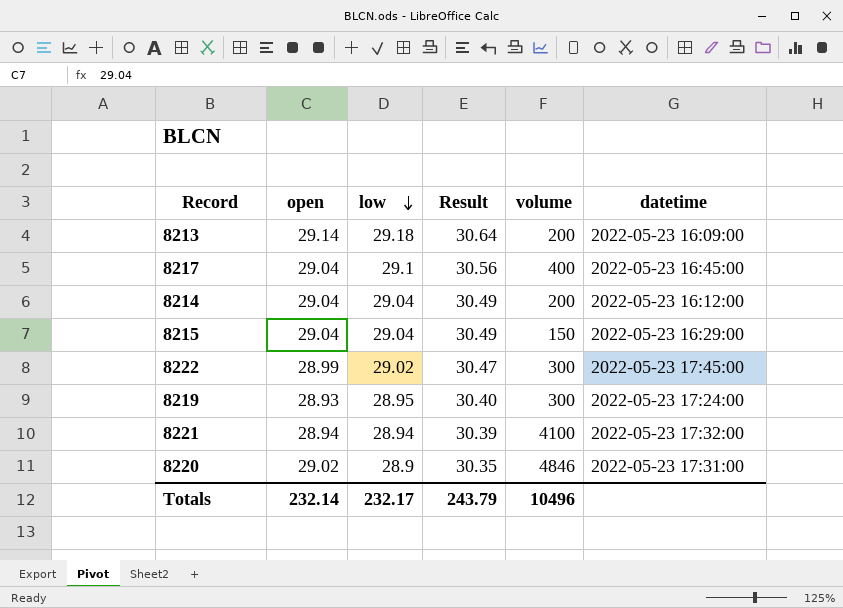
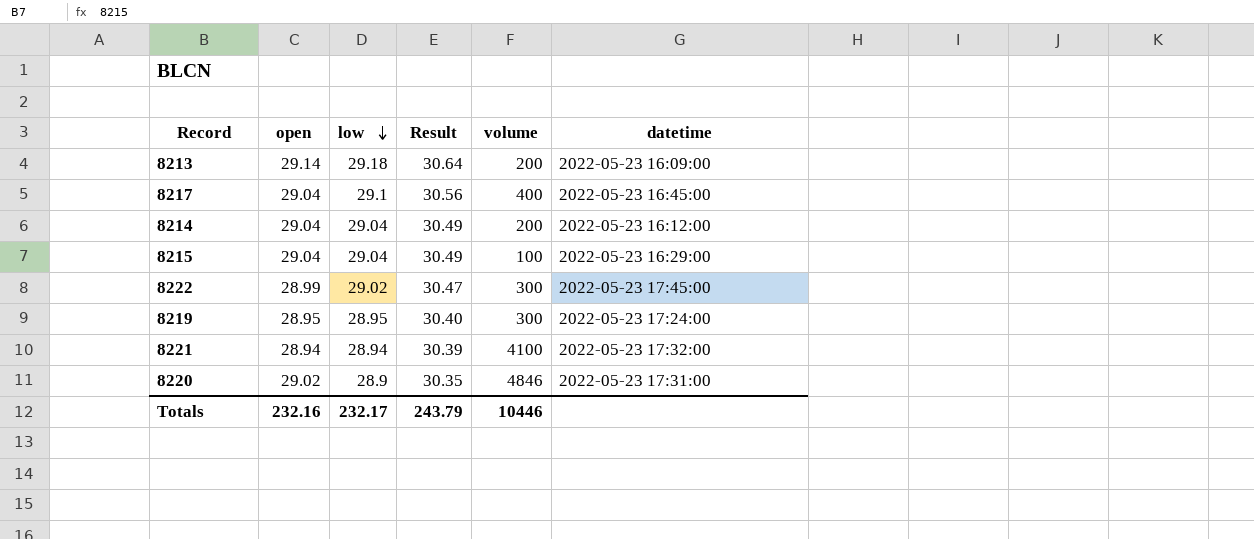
8215 | volume: 150 -> 100
8219 | open: 28.93 -> 28.95
Totals | open: 232.14 -> 232.16
Totals | volume: 10496 -> 10446

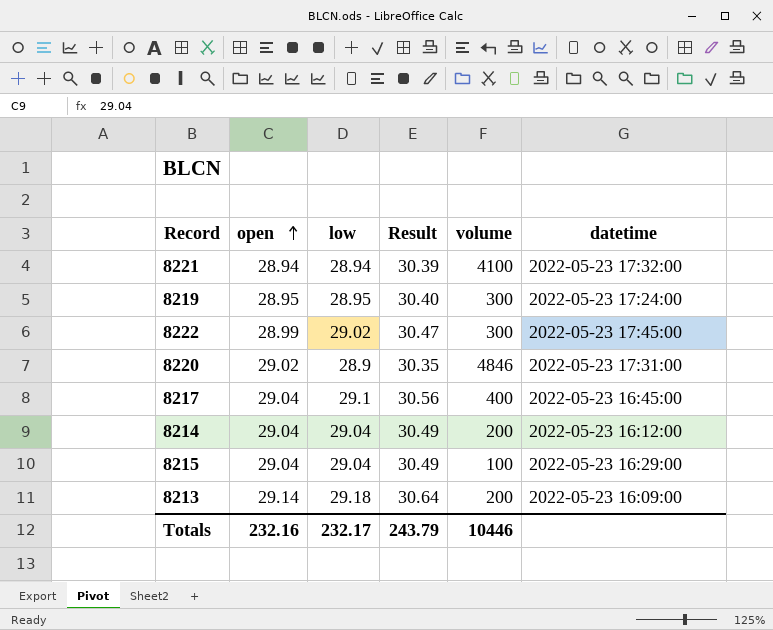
row order: low descending -> open ascending

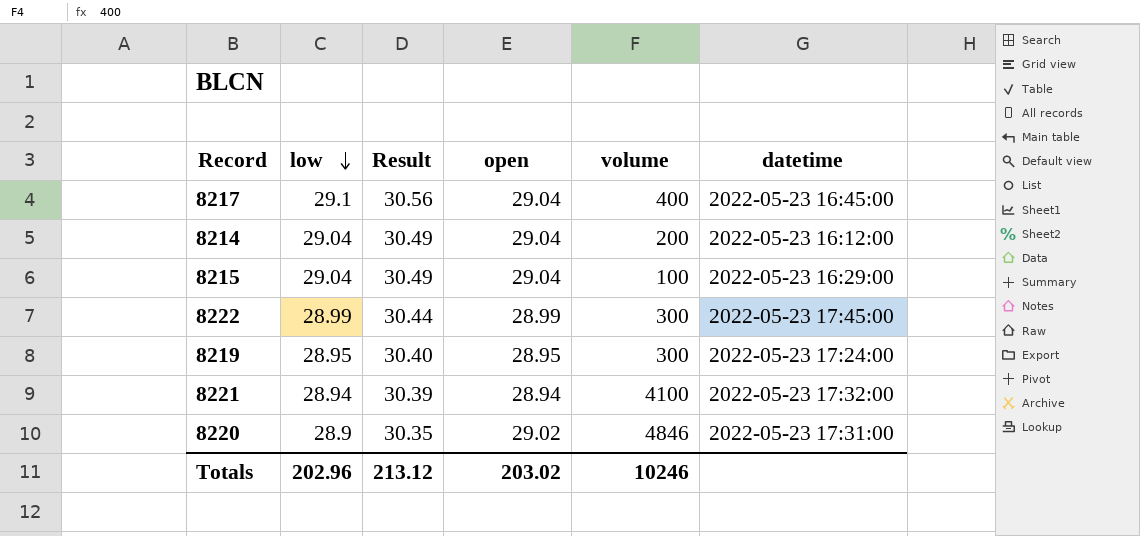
row order: open ascending -> low descending
column open | position: 2 -> 4
row 8213: 29.14 | 29.18 | 30.64 | 200 | 2022-05-23 16:09:00 -> none
8222 | low: 29.02 -> 28.99
8222 | Result: 30.47 -> 30.44
Totals | low: 232.17 -> 202.96
Totals | Result: 243.79 -> 213.12
Totals | open: 232.16 -> 203.02
Totals | volume: 10446 -> 10246

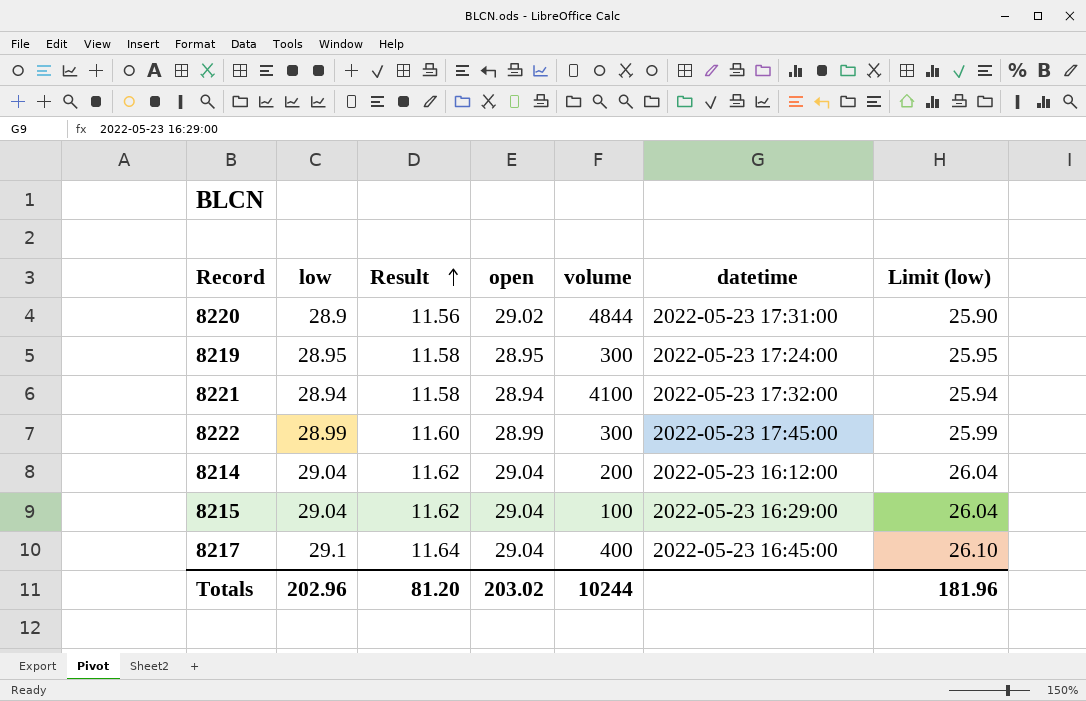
row order: low descending -> Result ascending
column Result | formula: [low] * 1.05 -> [low] * 0.4
column Limit (low) | formula: none -> [low] - 3
8220 | volume: 4846 -> 4844
Totals | Result: 213.12 -> 81.20
Totals | volume: 10246 -> 10244

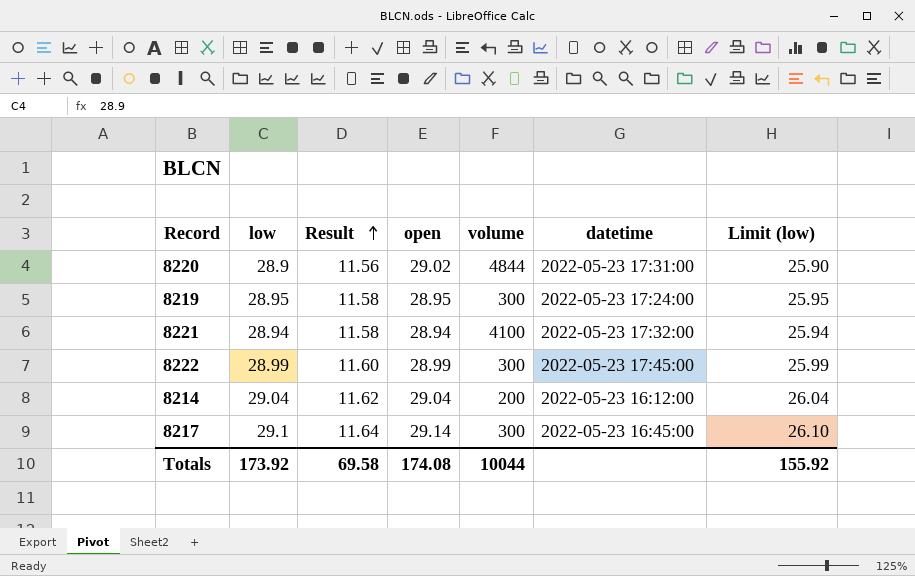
row 8215: 29.04 | 11.62 | 29.04 | 100 | 2022-05-23 16:29:00 | 26.04 -> none
8217 | open: 29.04 -> 29.14
8217 | volume: 400 -> 300
Totals | low: 202.96 -> 173.92
Totals | Result: 81.20 -> 69.58
Totals | open: 203.02 -> 174.08
Totals | volume: 10244 -> 10044
Totals | Limit (low): 181.96 -> 155.92

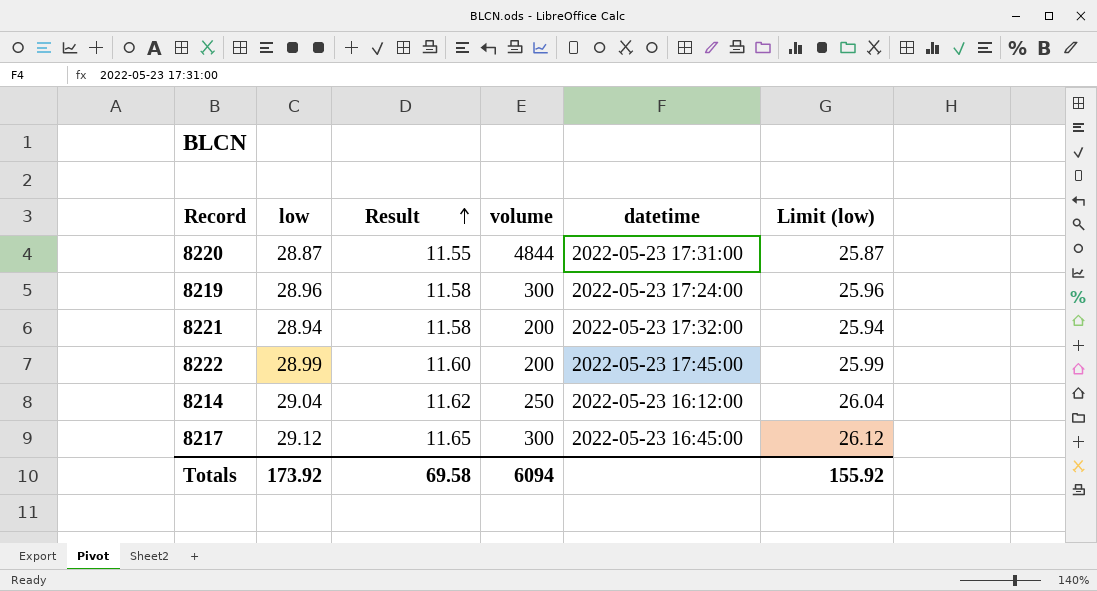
column open | position: 4 -> none
8220 | low: 28.9 -> 28.87
8220 | Result: 11.56 -> 11.55
8220 | Limit (low): 25.90 -> 25.87
8219 | low: 28.95 -> 28.96
8219 | Limit (low): 25.95 -> 25.96
8221 | volume: 4100 -> 200
8222 | volume: 300 -> 200
8214 | volume: 200 -> 250
8217 | low: 29.1 -> 29.12
8217 | Result: 11.64 -> 11.65
8217 | Limit (low): 26.10 -> 26.12
Totals | volume: 10044 -> 6094

